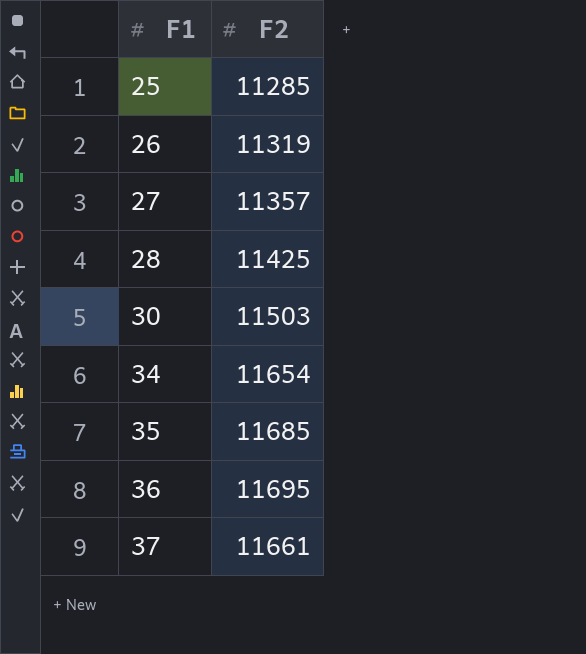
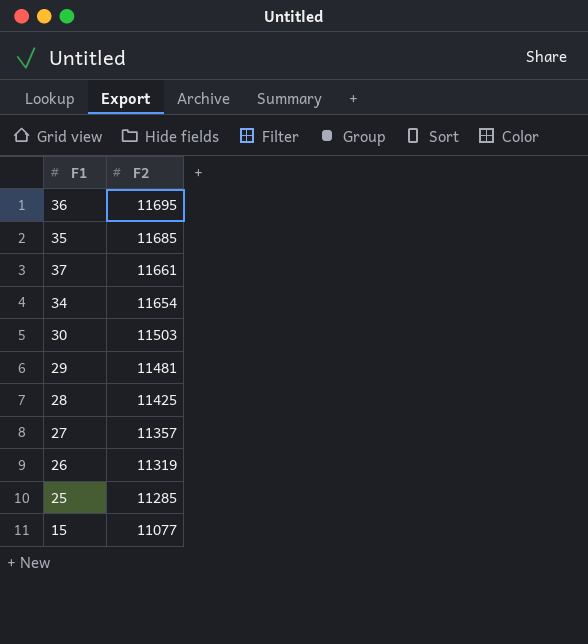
row order: F1 ascending -> F2 descending
row 29: none -> 11481
row 15: none -> 11077

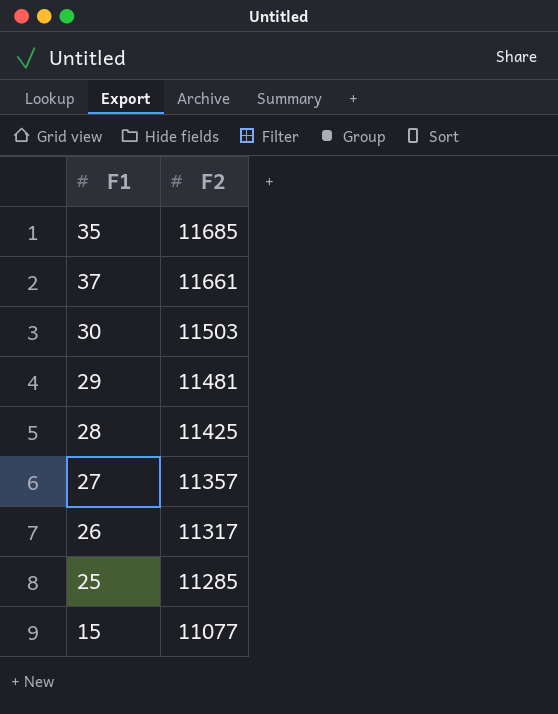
row 36: 11695 -> none
row 34: 11654 -> none
26 | F2: 11319 -> 11317

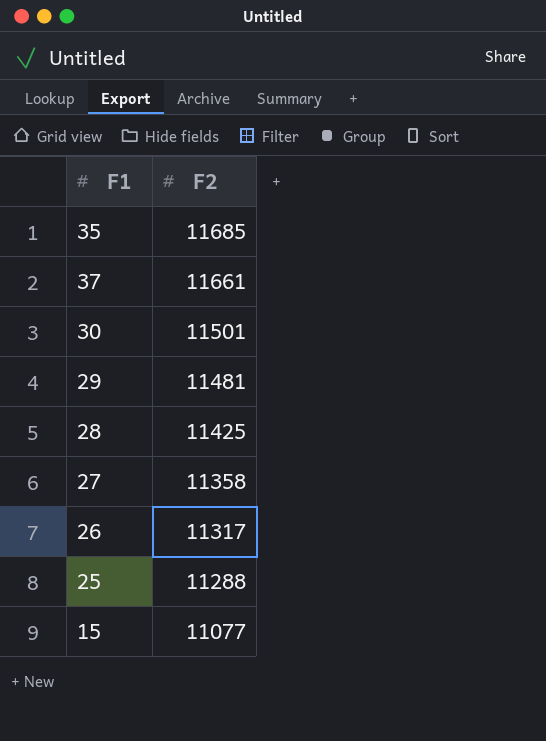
30 | F2: 11503 -> 11501
27 | F2: 11357 -> 11358
25 | F2: 11285 -> 11288

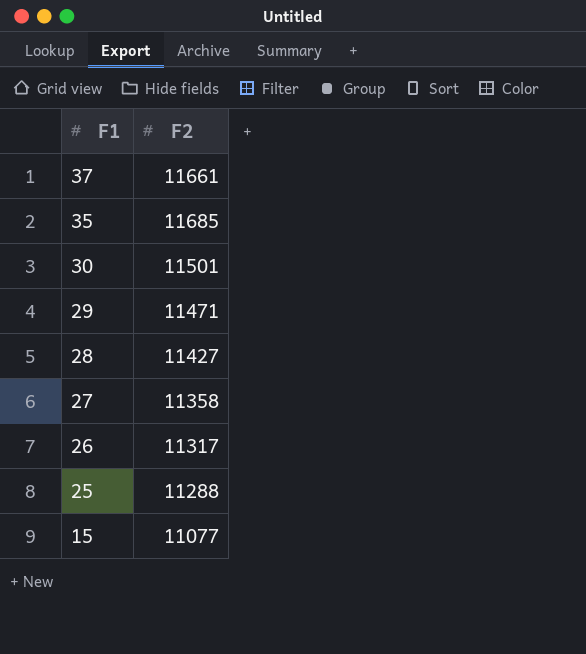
row order: F2 descending -> F1 descending
29 | F2: 11481 -> 11471
28 | F2: 11425 -> 11427

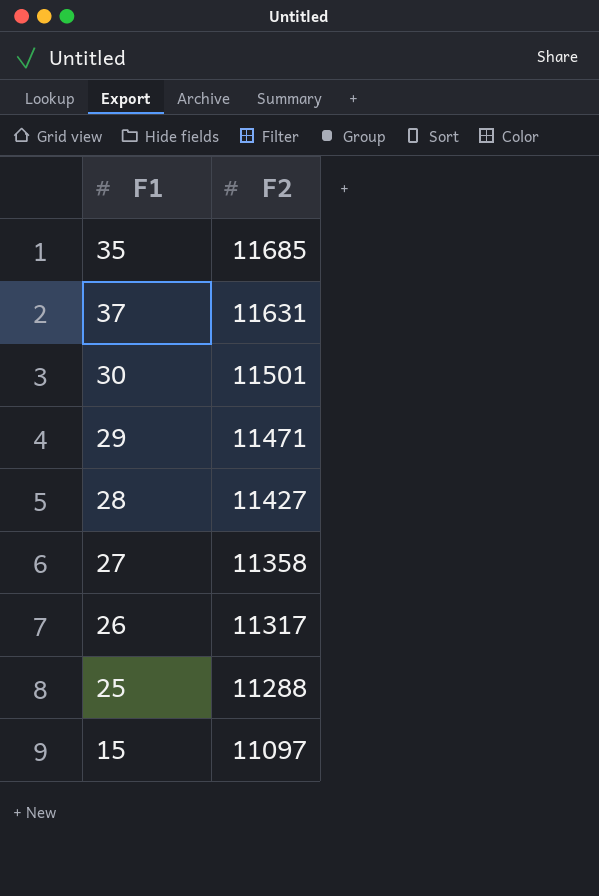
row order: F1 descending -> F2 descending
37 | F2: 11661 -> 11631
15 | F2: 11077 -> 11097

